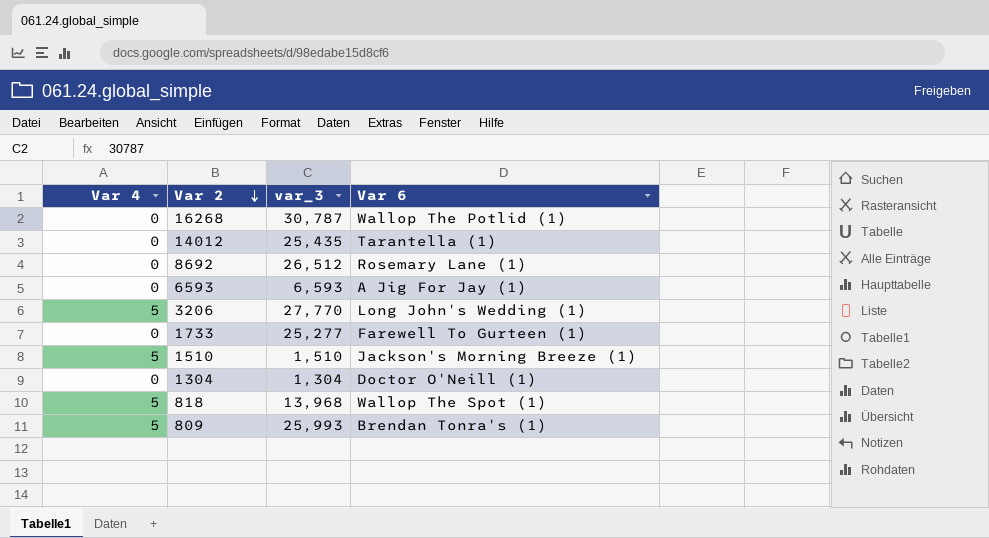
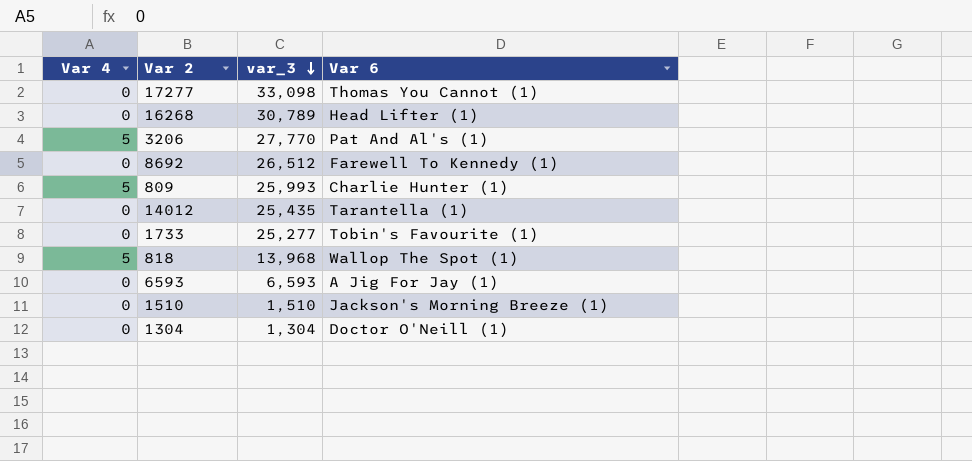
row order: Var 2 descending -> var_3 descending
row 17277: none -> 0 | 33,098 | Thomas You Cannot (1)
16268 | var_3: 30,787 -> 30,789
16268 | Var 6: Wallop The Potlid (1) -> Head Lifter (1)
3206 | Var 6: Long John's Wedding (1) -> Pat And Al's (1)
8692 | Var 6: Rosemary Lane (1) -> Farewell To Kennedy (1)
809 | Var 6: Brendan Tonra's (1) -> Charlie Hunter (1)
1733 | Var 6: Farewell To Gurteen (1) -> Tobin's Favourite (1)
1510 | Var 4: 5 -> 0

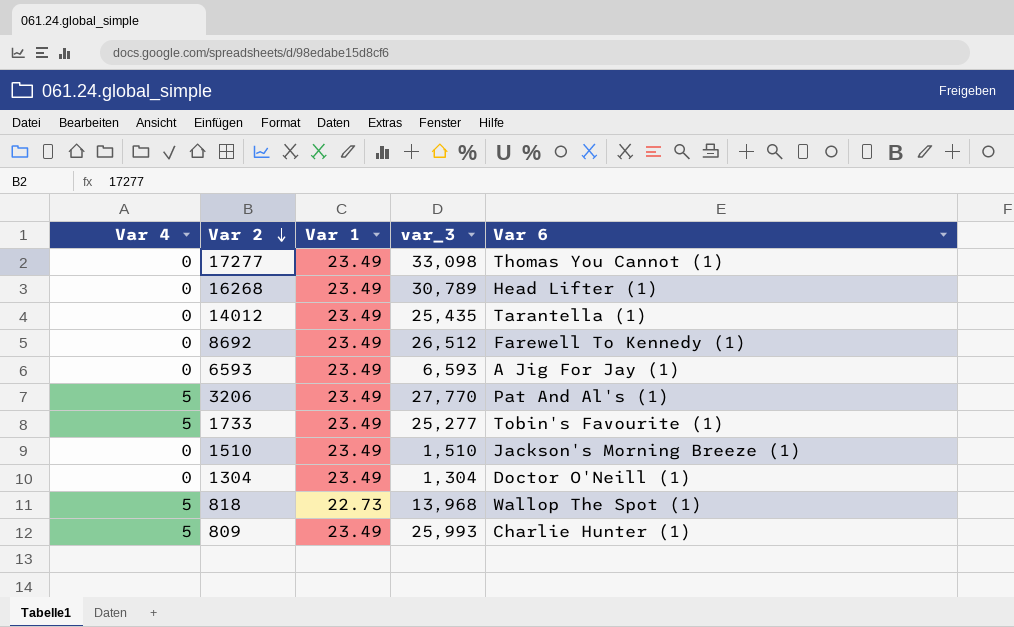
row order: var_3 descending -> Var 2 descending
column Var 1 | position: none -> 3
1733 | Var 4: 0 -> 5

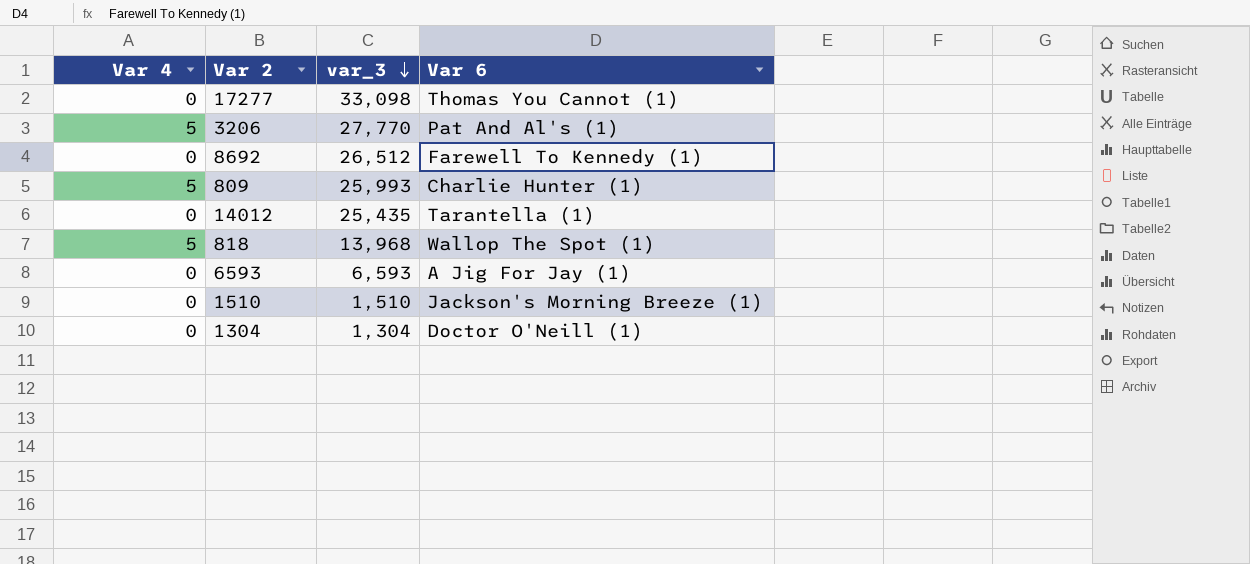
row order: Var 2 descending -> var_3 descending
column Var 1 | position: 3 -> none
row 16268: 0 | 23.49 | 30,789 | Head Lifter (1) -> none
row 1733: 5 | 23.49 | 25,277 | Tobin's Favourite (1) -> none

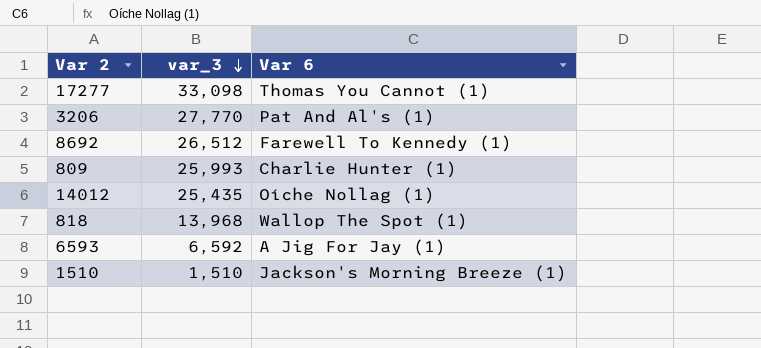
column Var 4 | position: 1 -> none
row 1304: 0 | 1,304 | Doctor O'Neill (1) -> none
14012 | Var 6: Tarantella (1) -> Oíche Nollag (1)
6593 | var_3: 6,593 -> 6,592

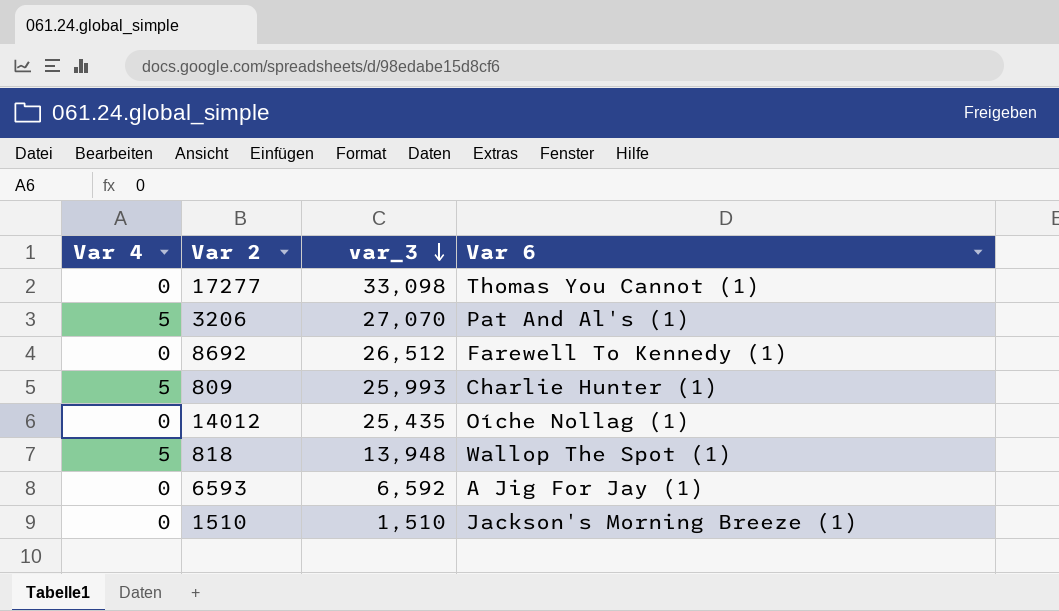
column Var 4 | position: none -> 1
3206 | var_3: 27,770 -> 27,070
818 | var_3: 13,968 -> 13,948

